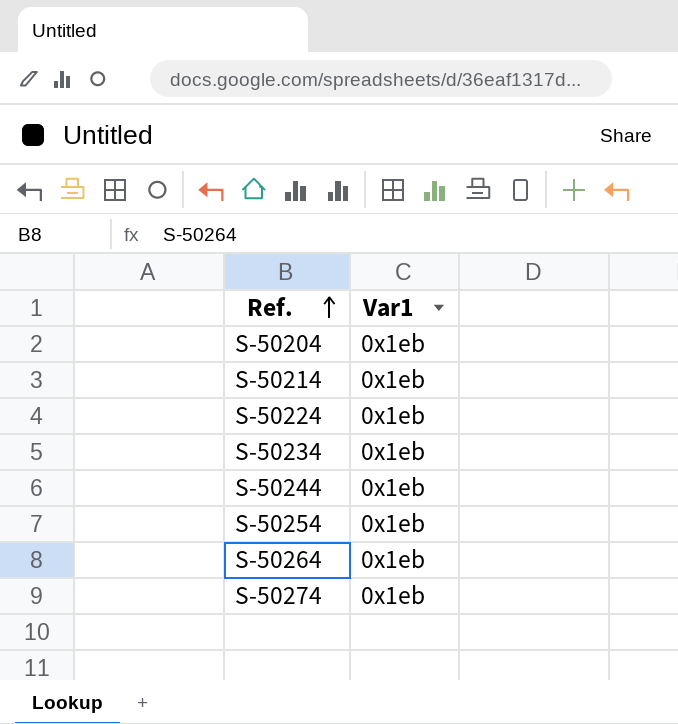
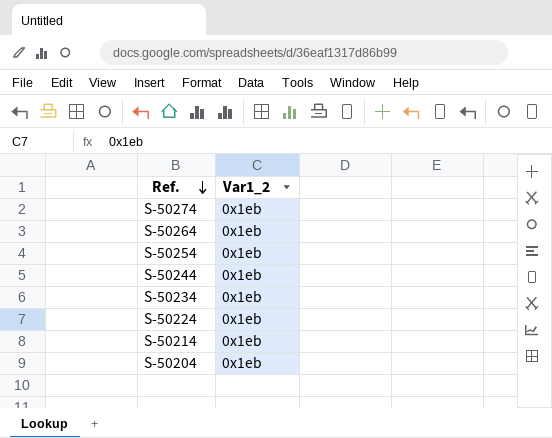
row order: Ref. ascending -> Ref. descending
column name: Var1 -> Var1_2

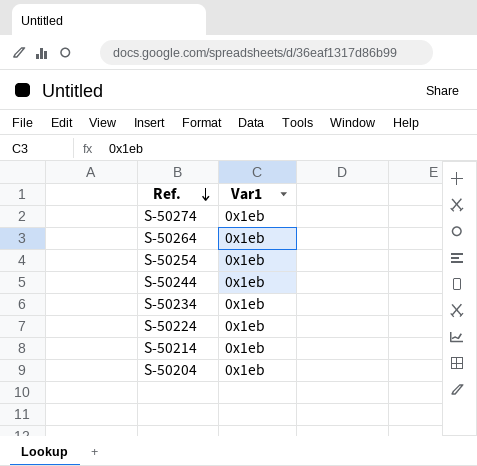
column name: Var1_2 -> Var1

